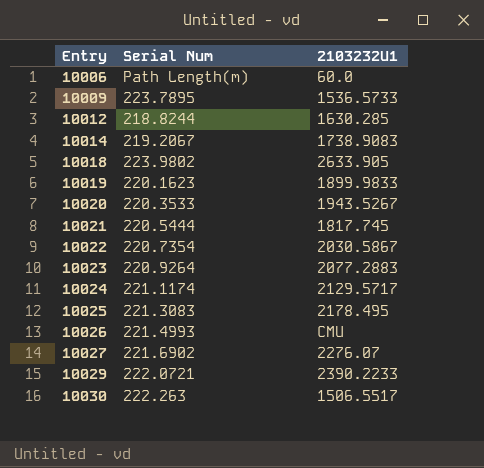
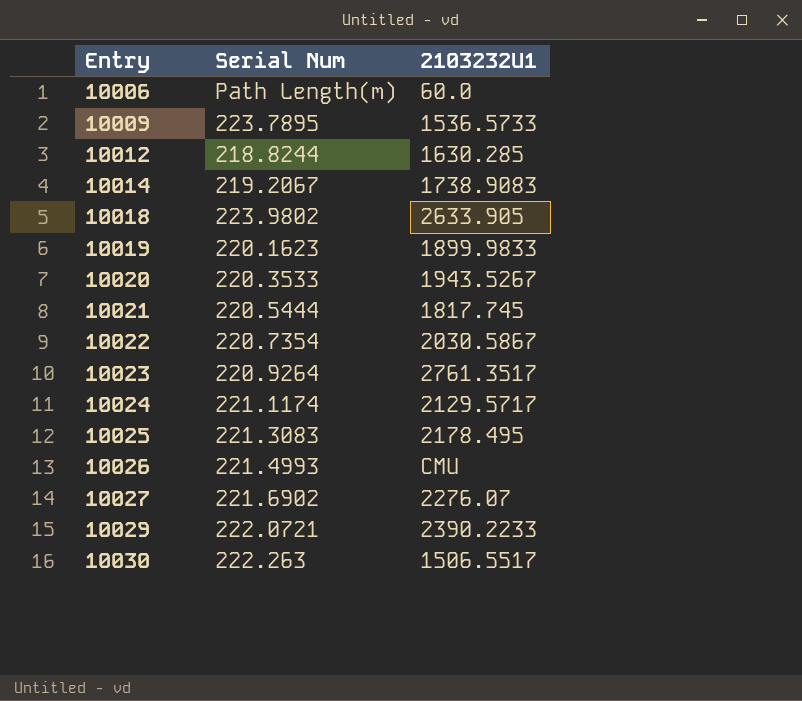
10023 | 2103232U1: 2077.2883 -> 2761.3517

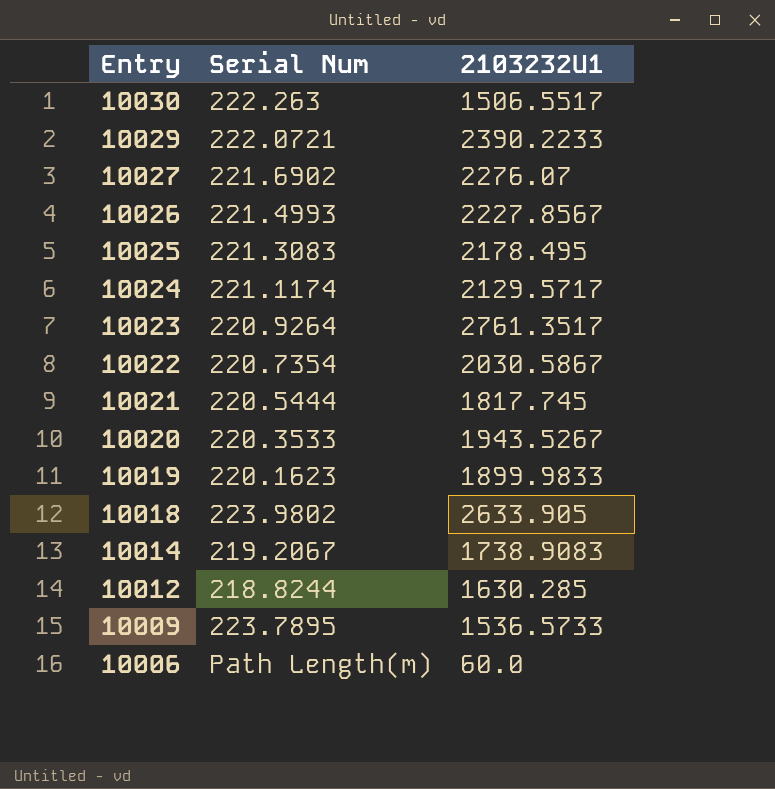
row order: Entry ascending -> Entry descending
10026 | 2103232U1: CMU -> 2227.8567

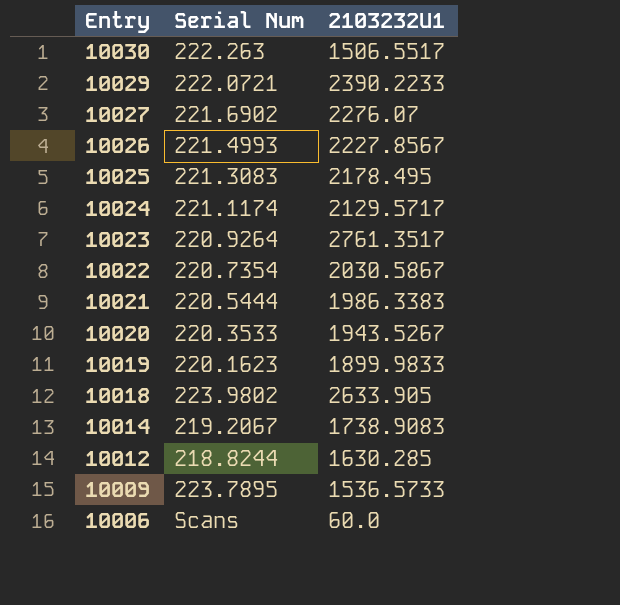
10021 | 2103232U1: 1817.745 -> 1986.3383
10006 | Serial Num: Path Length(m) -> Scans

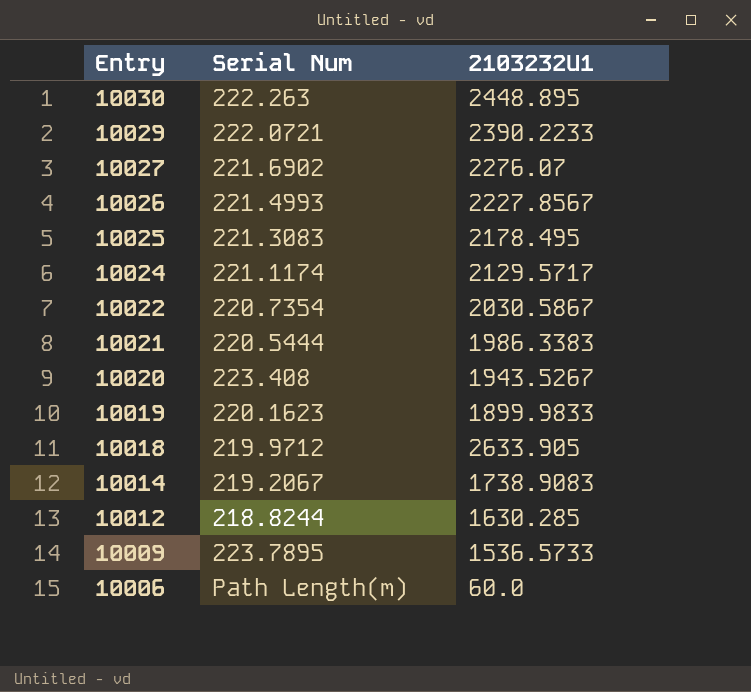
row 10023: 220.9264 | 2761.3517 -> none
10030 | 2103232U1: 1506.5517 -> 2448.895
10020 | Serial Num: 220.3533 -> 223.408
10018 | Serial Num: 223.9802 -> 219.9712
10006 | Serial Num: Scans -> Path Length(m)

